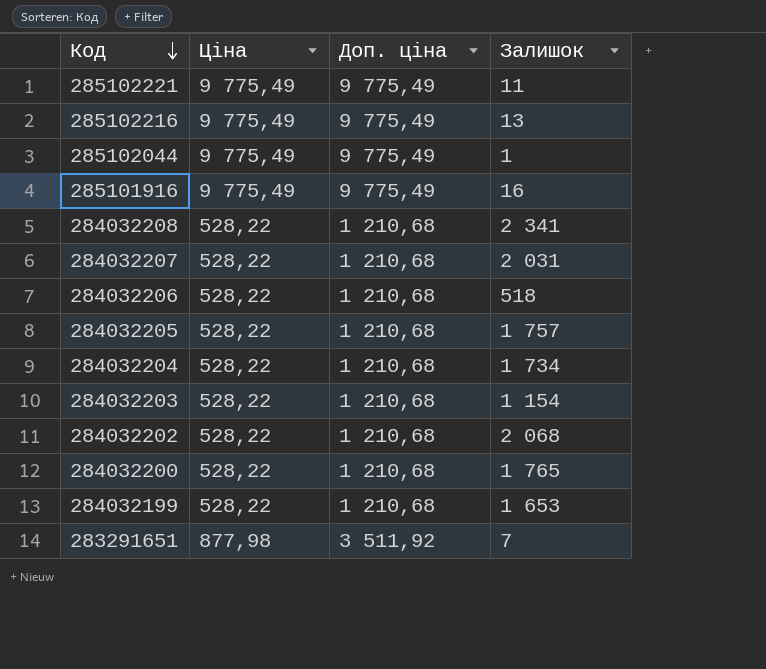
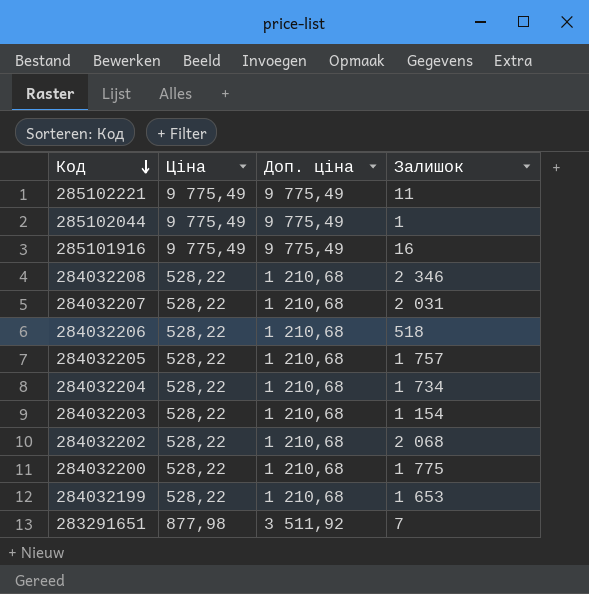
row 285102216: 9 775,49 | 9 775,49 | 13 -> none
284032208 | Залишок: 2 341 -> 2 346
284032200 | Залишок: 1 765 -> 1 775

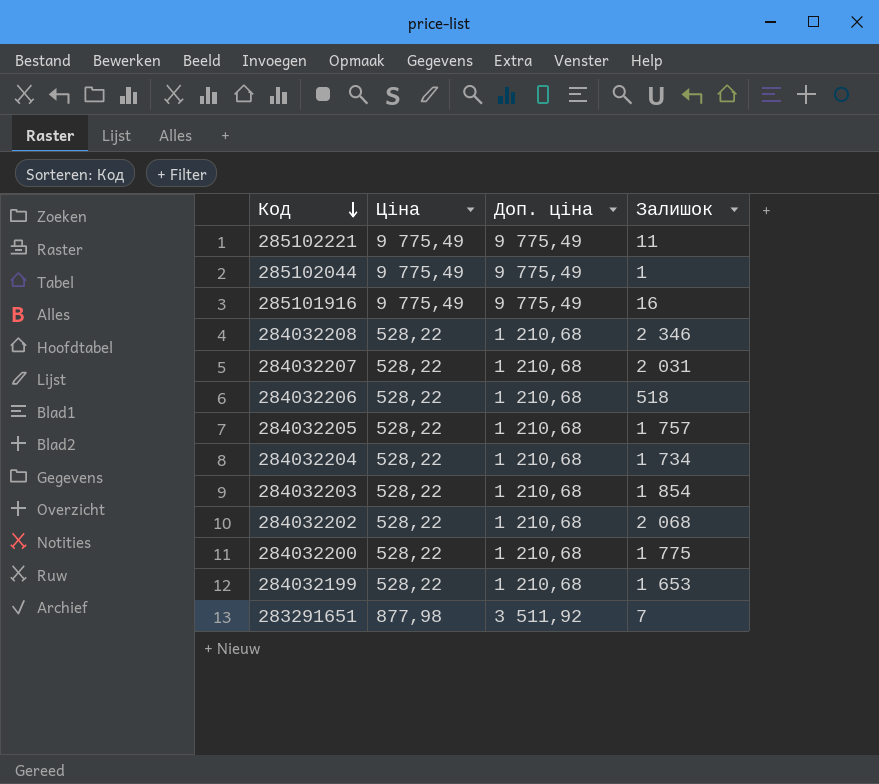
284032203 | Залишок: 1 154 -> 1 854

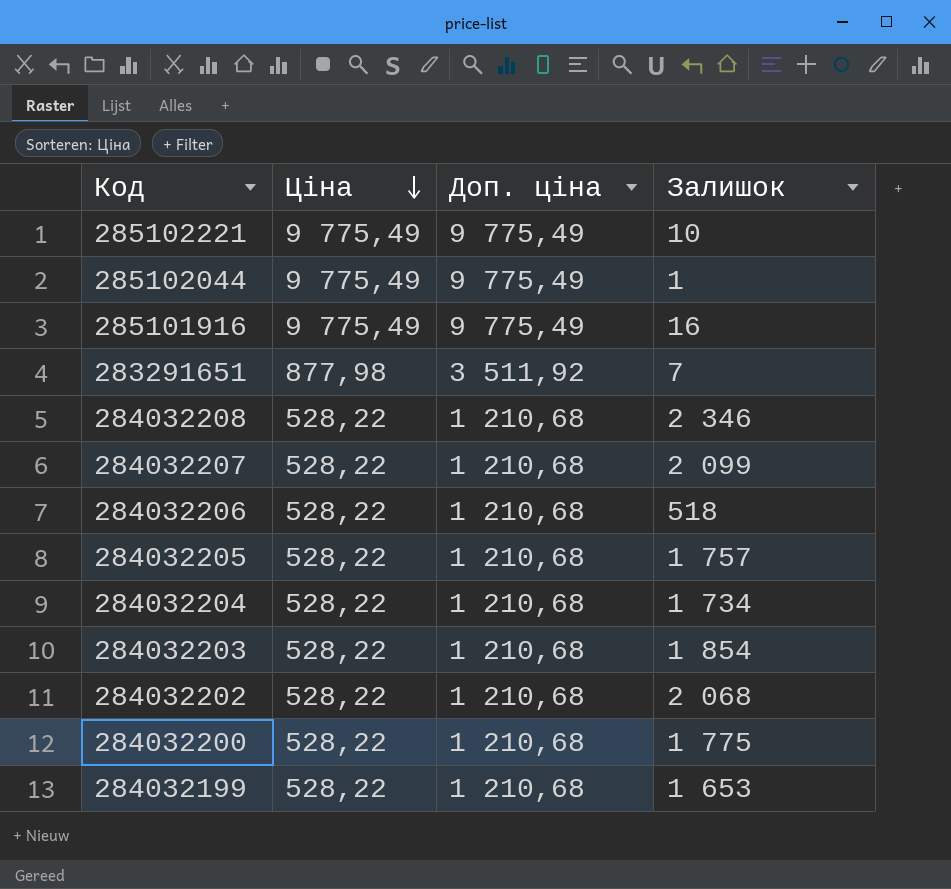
row order: Код descending -> Ціна descending
285102221 | Залишок: 11 -> 10
284032207 | Залишок: 2 031 -> 2 099

